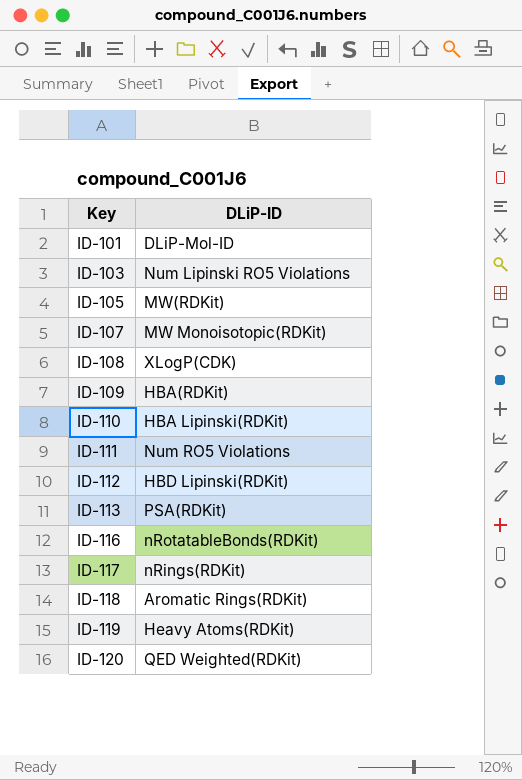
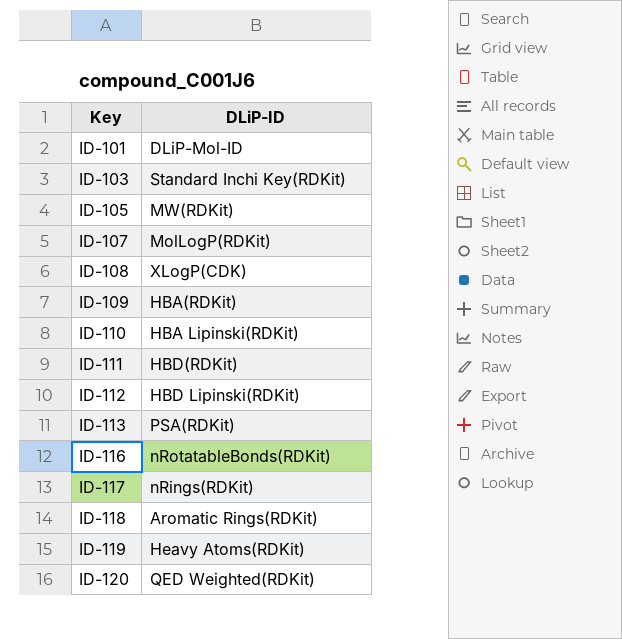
ID-103 | DLiP-ID: Num Lipinski RO5 Violations -> Standard Inchi Key(RDKit)
ID-107 | DLiP-ID: MW Monoisotopic(RDKit) -> MolLogP(RDKit)
ID-111 | DLiP-ID: Num RO5 Violations -> HBD(RDKit)

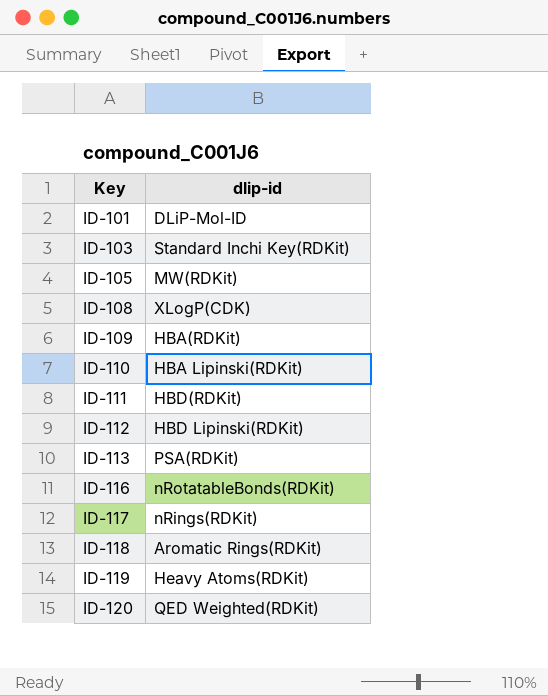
column name: DLiP-ID -> dlip-id
row ID-107: MolLogP(RDKit) -> none

